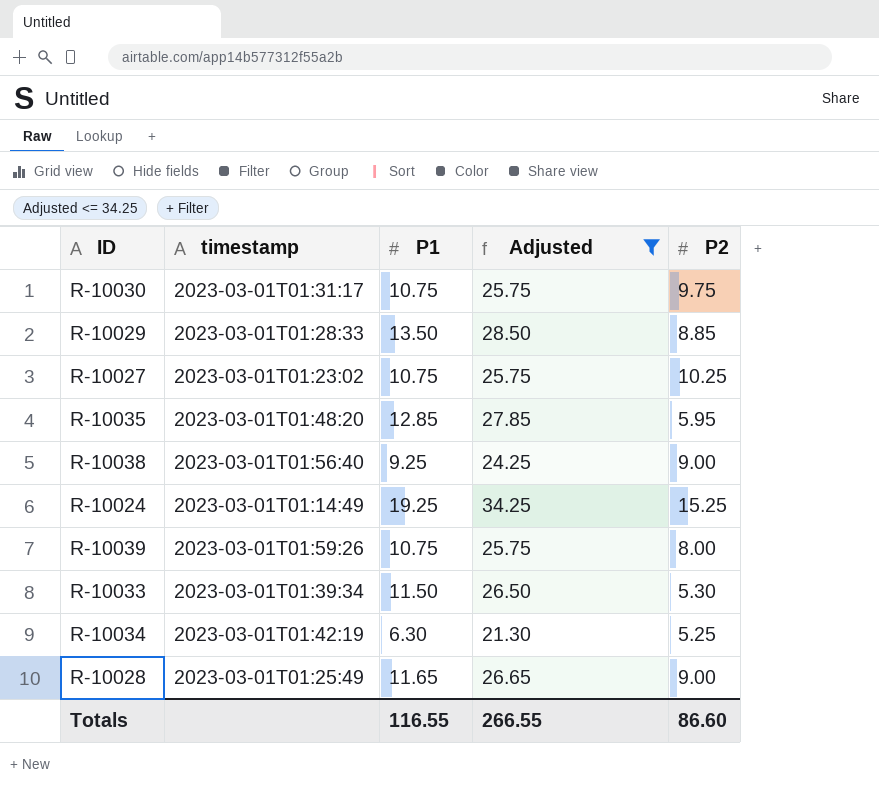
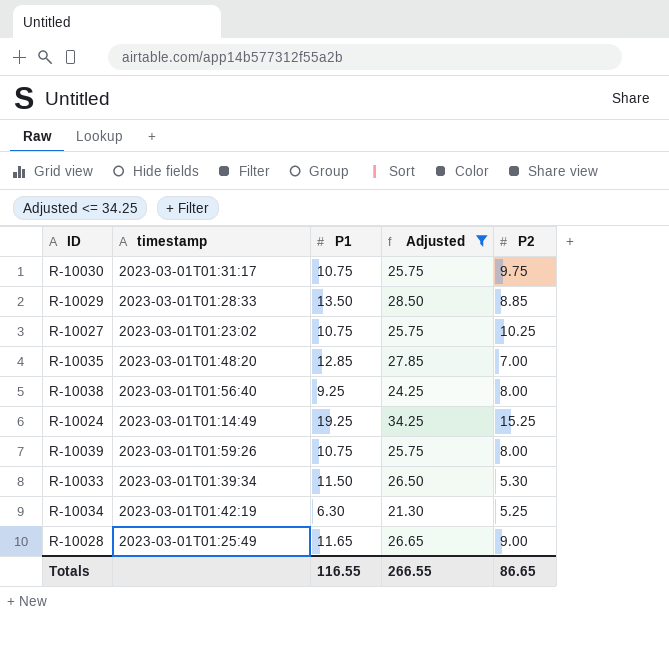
R-10035 | P2: 5.95 -> 7.00
R-10038 | P2: 9.00 -> 8.00
Totals | P2: 86.60 -> 86.65

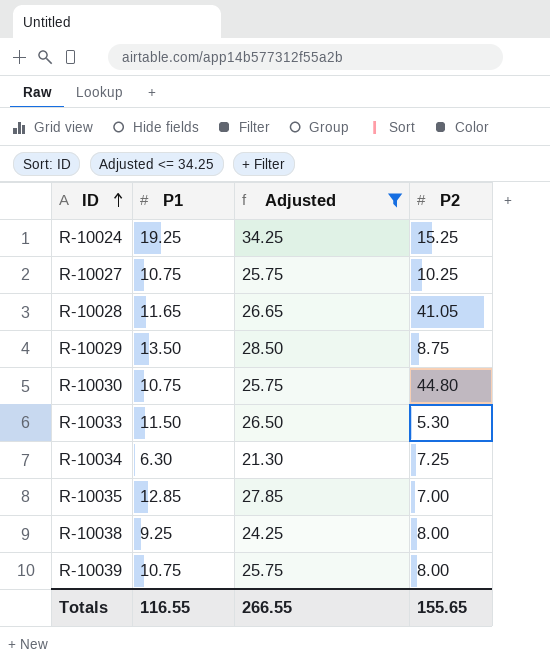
row order: none -> ID ascending
column timestamp | position: 2 -> none
R-10028 | P2: 9.00 -> 41.05
R-10029 | P2: 8.85 -> 8.75
R-10030 | P2: 9.75 -> 44.80
R-10034 | P2: 5.25 -> 7.25
Totals | P2: 86.65 -> 155.65

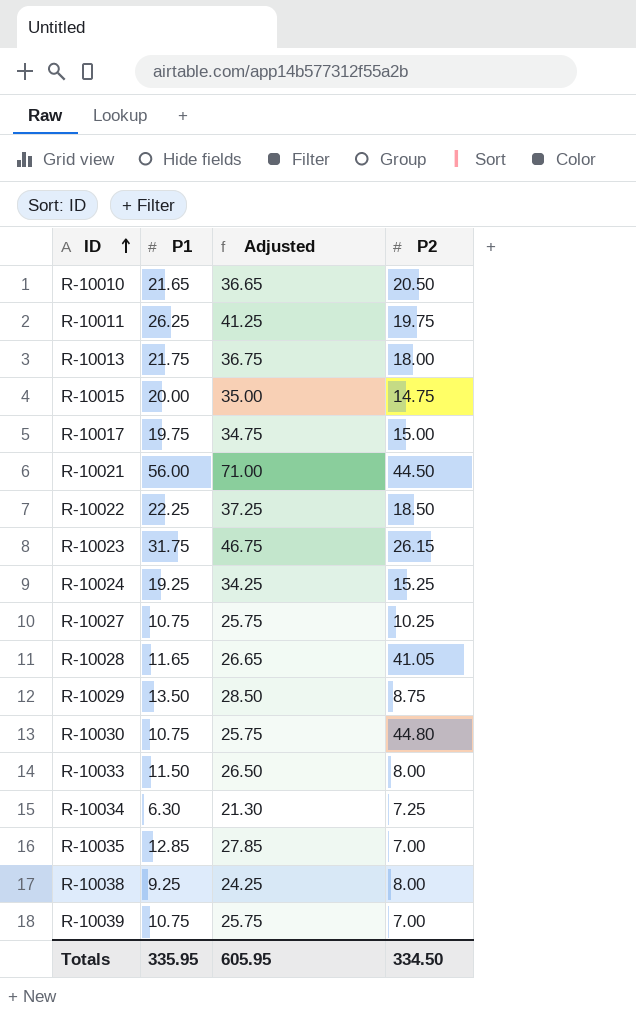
filter: Adjusted <= 34.25 -> none
R-10033 | P2: 5.30 -> 8.00
R-10039 | P2: 8.00 -> 7.00
Totals | P1: 116.55 -> 335.95
Totals | Adjusted: 266.55 -> 605.95
Totals | P2: 155.65 -> 334.50

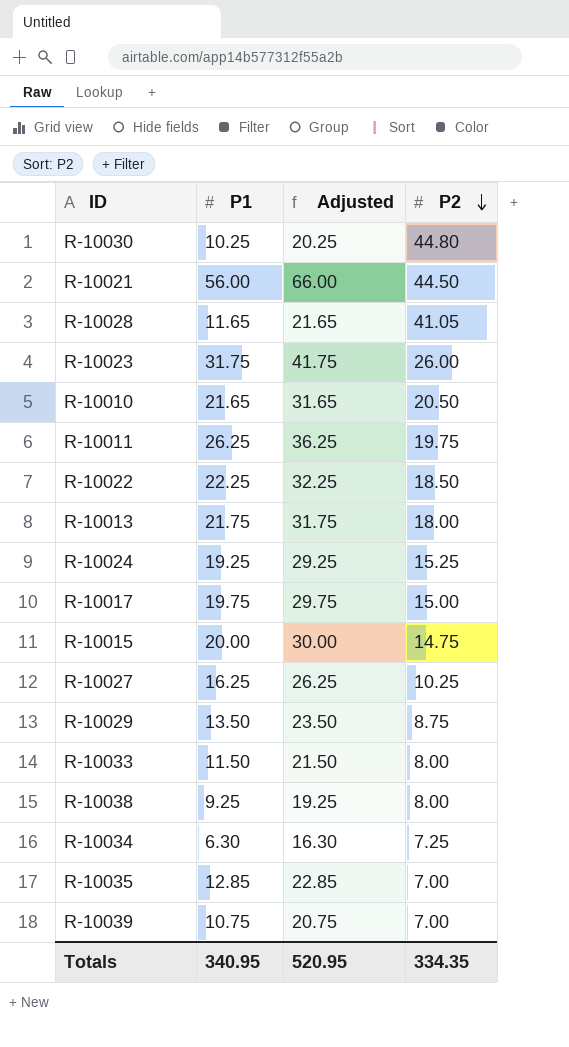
row order: ID ascending -> P2 descending
column Adjusted | formula: [P1] + 15 -> [P1] + 10
R-10030 | P1: 10.75 -> 10.25
R-10023 | P2: 26.15 -> 26.00
R-10027 | P1: 10.75 -> 16.25
Totals | P1: 335.95 -> 340.95
Totals | Adjusted: 605.95 -> 520.95
Totals | P2: 334.50 -> 334.35

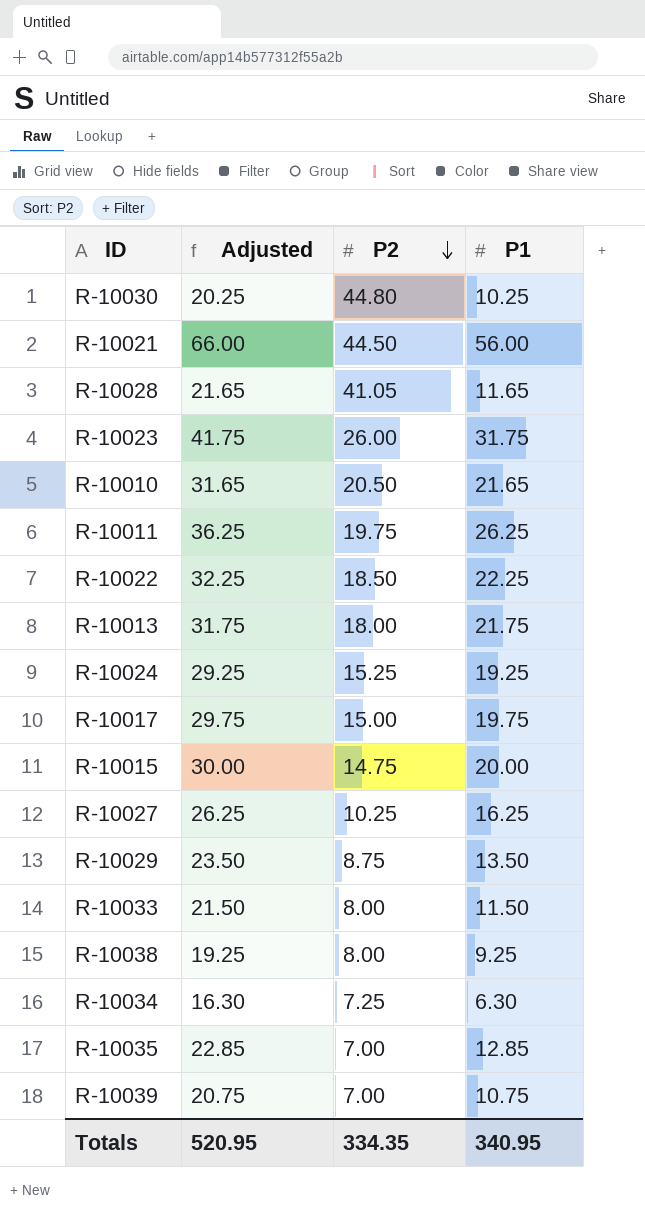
column P1 | position: 2 -> 4

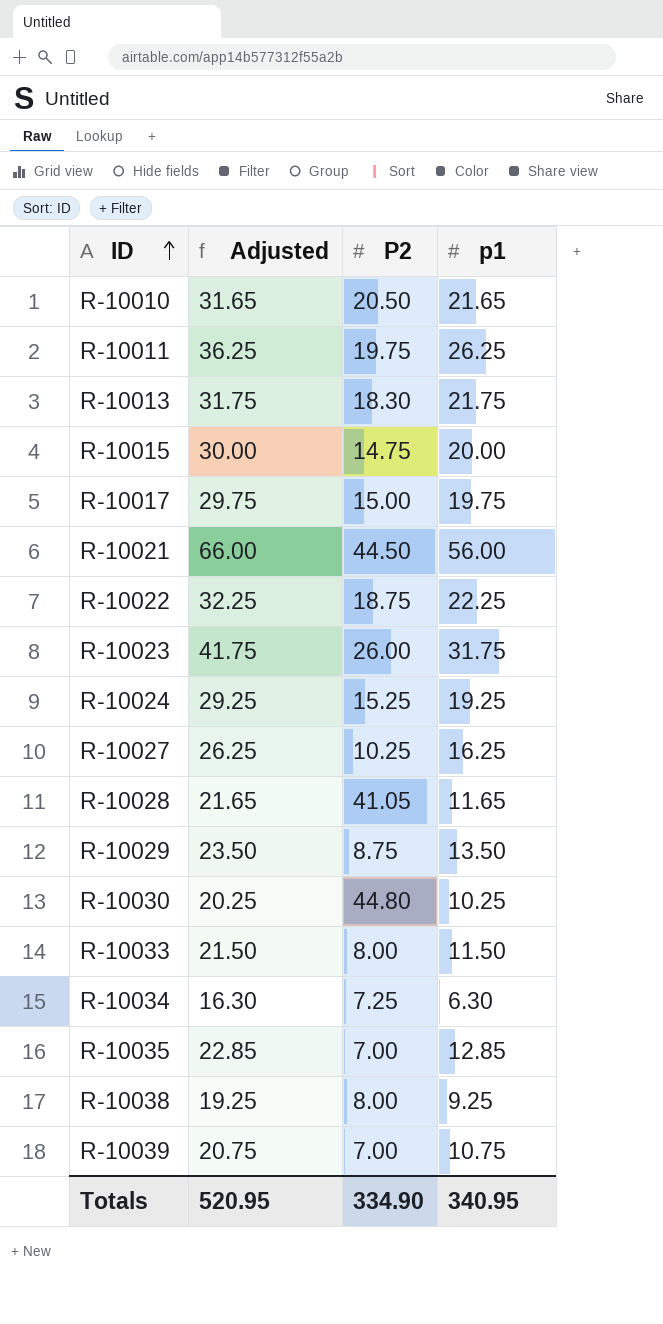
row order: P2 descending -> ID ascending
column name: P1 -> p1
R-10013 | P2: 18.00 -> 18.30
R-10022 | P2: 18.50 -> 18.75
Totals | P2: 334.35 -> 334.90

